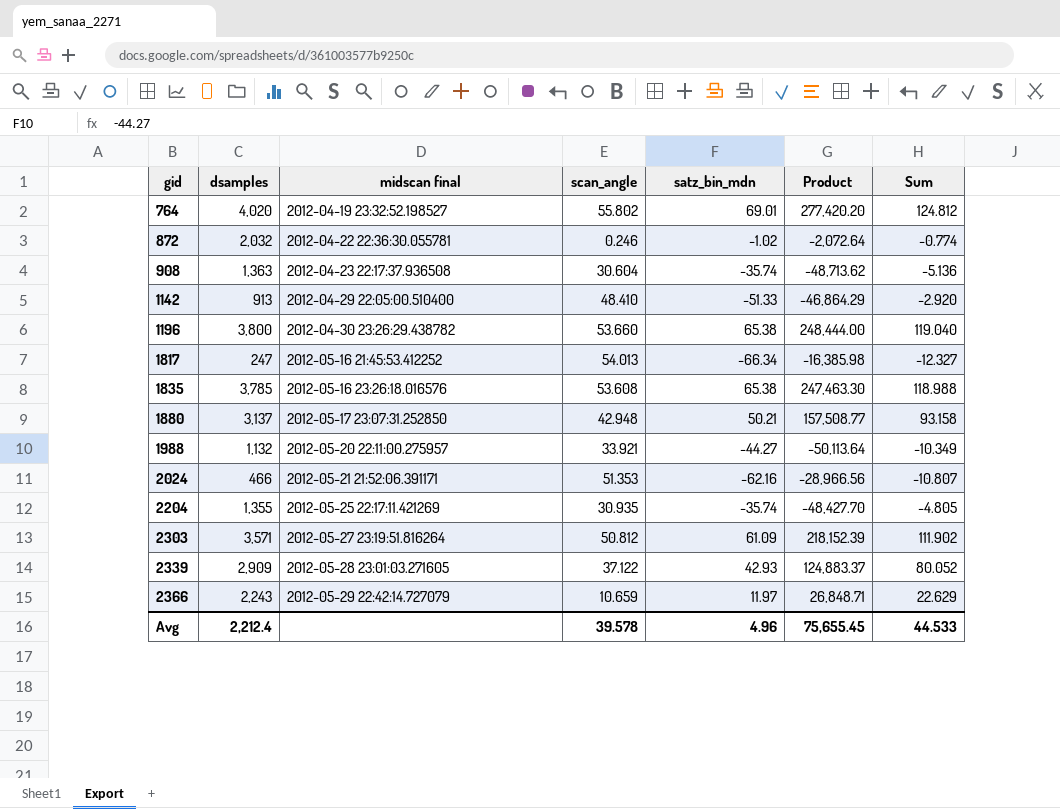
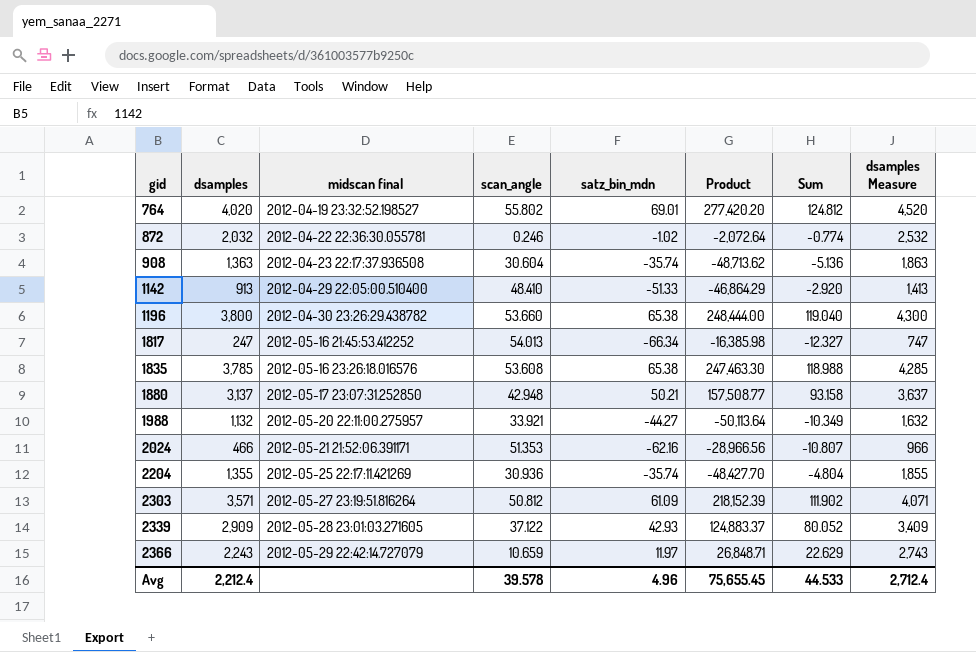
column dsamples Measure | formula: none -> [dsamples] + 500
2204 | scan_angle: 30.935 -> 30.936
2204 | Sum: -4.805 -> -4.804

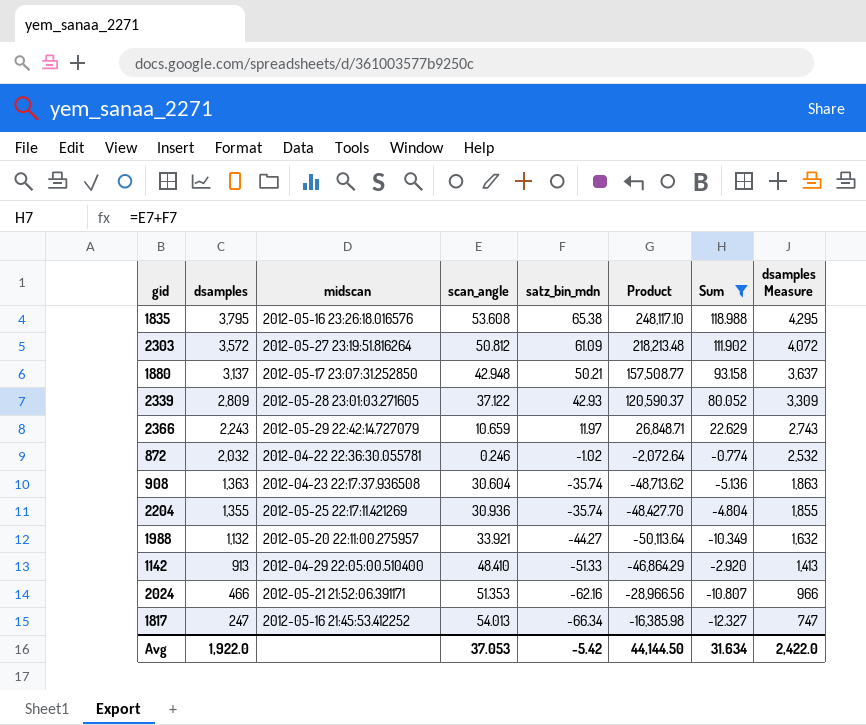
filter: none -> Sum <= 118.988
row order: gid ascending -> dsamples descending
column name: midscan final -> midscan
1835 | dsamples: 3,785 -> 3,795
1835 | Product: 247,463.30 -> 248,117.10
1835 | dsamples Measure: 4,285 -> 4,295
2303 | dsamples: 3,571 -> 3,572
2303 | Product: 218,152.39 -> 218,213.48
2303 | dsamples Measure: 4,071 -> 4,072
2339 | dsamples: 2,909 -> 2,809
2339 | Product: 124,883.37 -> 120,590.37
2339 | dsamples Measure: 3,409 -> 3,309
Avg | dsamples: 2,212.4 -> 1,922.0
Avg | scan_angle: 39.578 -> 37.053
Avg | satz_bin_mdn: 4.96 -> -5.42
Avg | Product: 75,655.45 -> 44,144.50
Avg | Sum: 44.533 -> 31.634
Avg | dsamples Measure: 2,712.4 -> 2,422.0

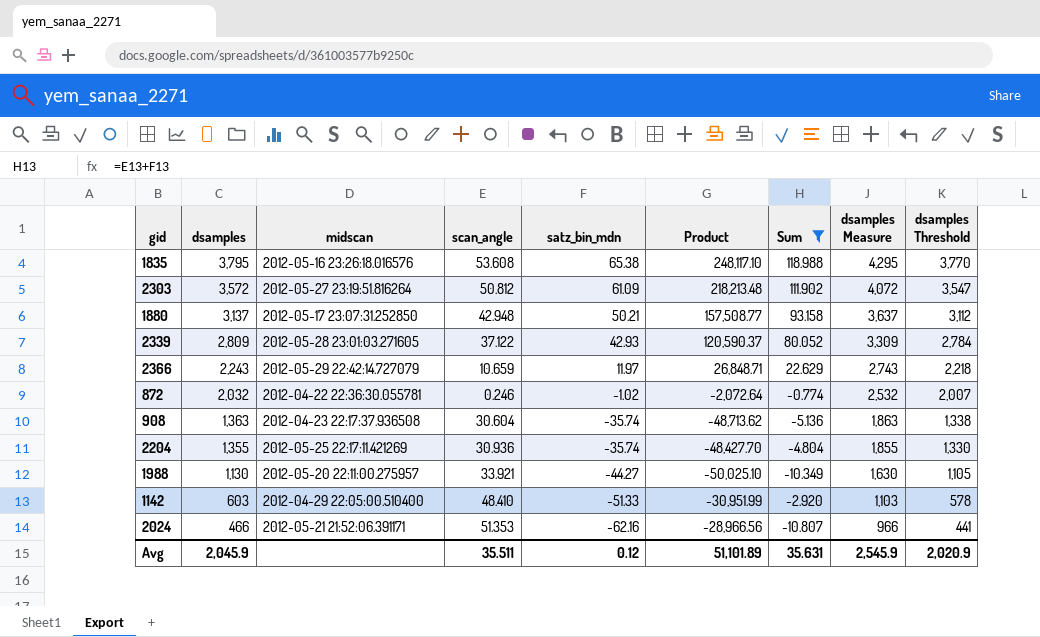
column dsamples Threshold | formula: none -> [dsamples] - 25
row 1817: 247 | 2012-05-16 21:45:53.412252 | 54.013 | -66.34 | -16,385.98 | -12.327 | 747 -> none
1988 | dsamples: 1,132 -> 1,130
1988 | Product: -50,113.64 -> -50,025.10
1988 | dsamples Measure: 1,632 -> 1,630
1142 | dsamples: 913 -> 603
1142 | Product: -46,864.29 -> -30,951.99
1142 | dsamples Measure: 1,413 -> 1,103
Avg | dsamples: 1,922.0 -> 2,045.9
Avg | scan_angle: 37.053 -> 35.511
Avg | satz_bin_mdn: -5.42 -> 0.12
Avg | Product: 44,144.50 -> 51,101.89
Avg | Sum: 31.634 -> 35.631
Avg | dsamples Measure: 2,422.0 -> 2,545.9

